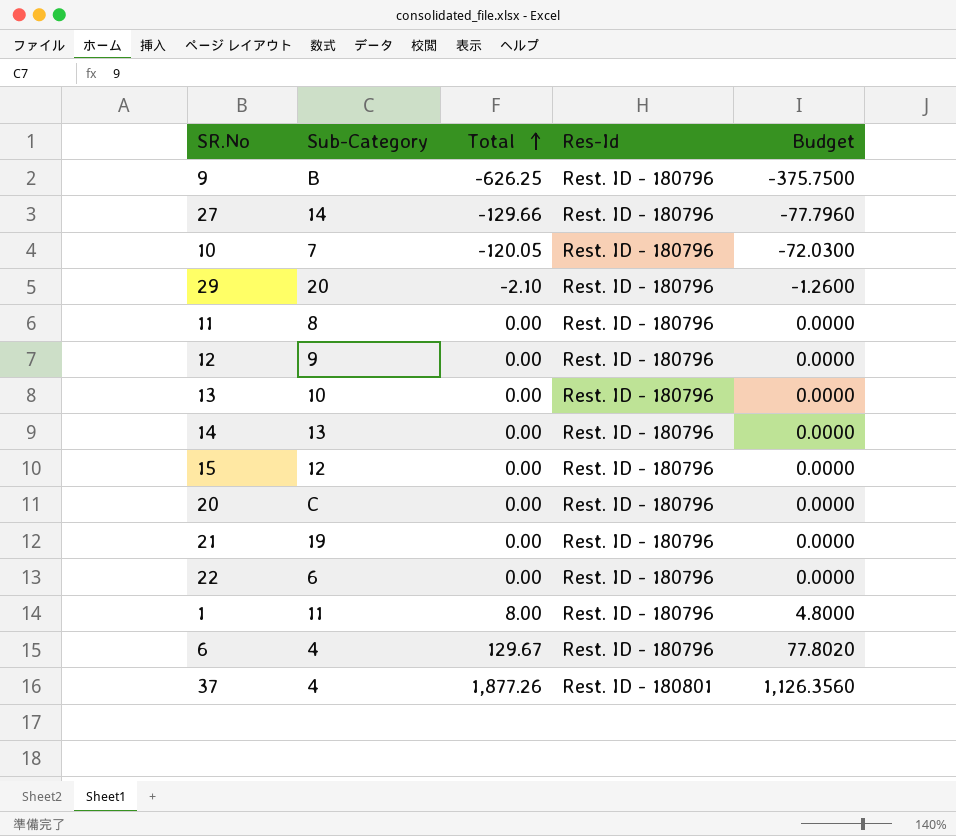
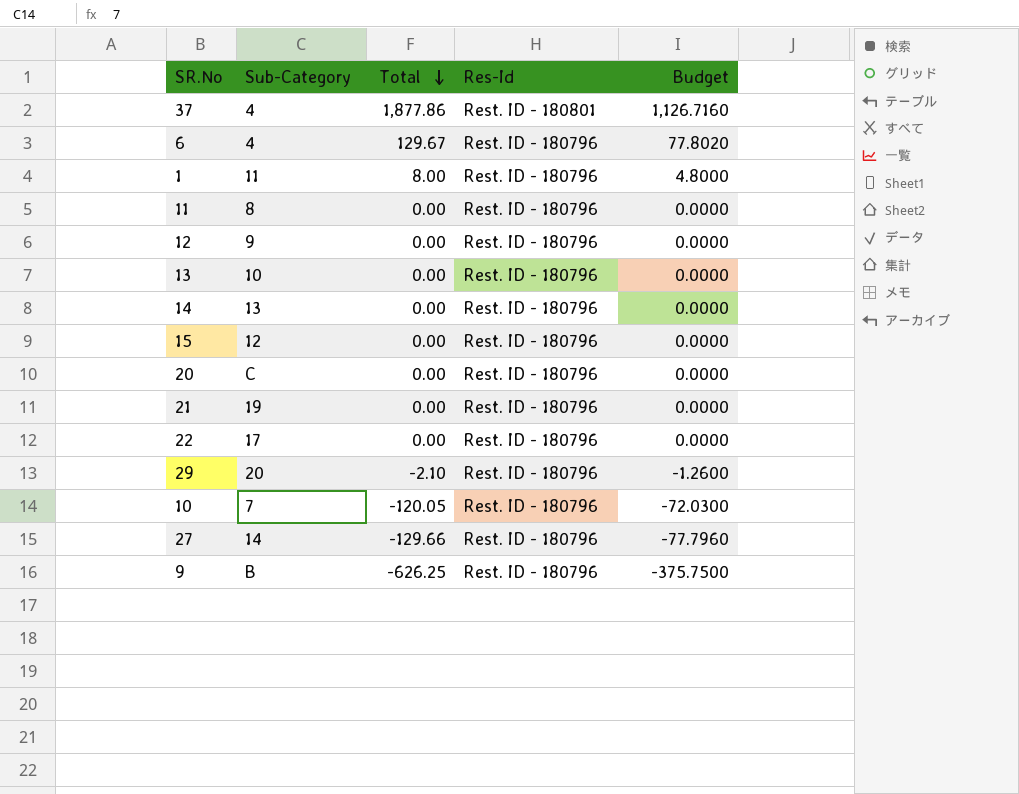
row order: Total ascending -> Total descending
37 | Total: 1,877.26 -> 1,877.86
37 | Budget: 1,126.3560 -> 1,126.7160
22 | Sub-Category: 6 -> 17

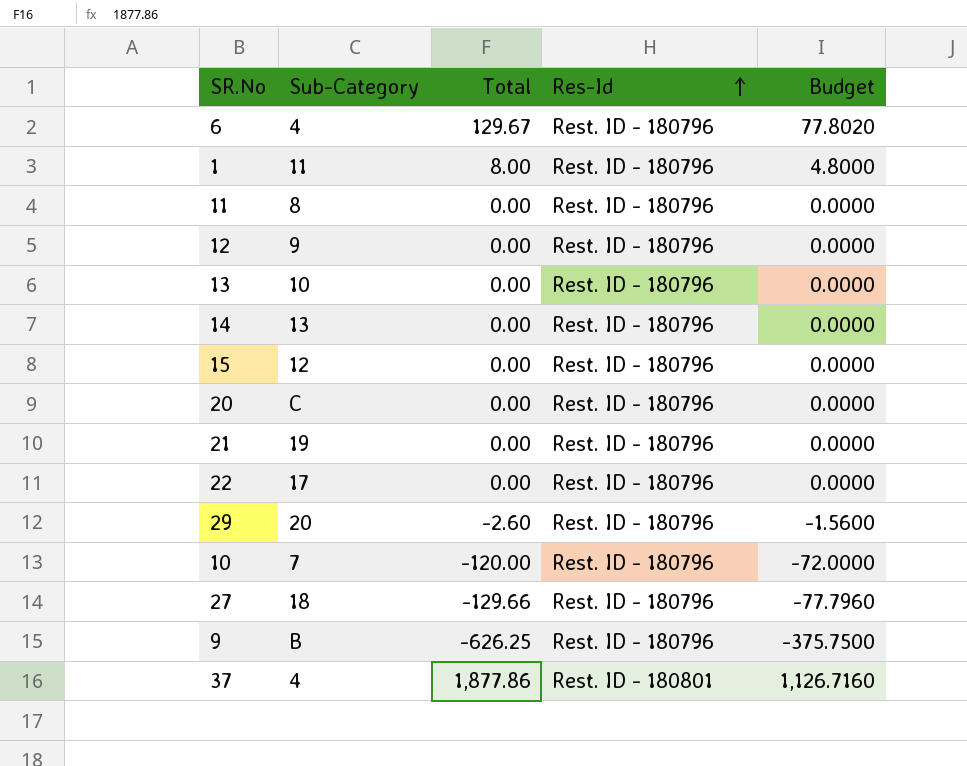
row order: Total descending -> Res-Id ascending
29 | Total: -2.10 -> -2.60
29 | Budget: -1.2600 -> -1.5600
10 | Total: -120.05 -> -120.00
10 | Budget: -72.0300 -> -72.0000
27 | Sub-Category: 14 -> 18

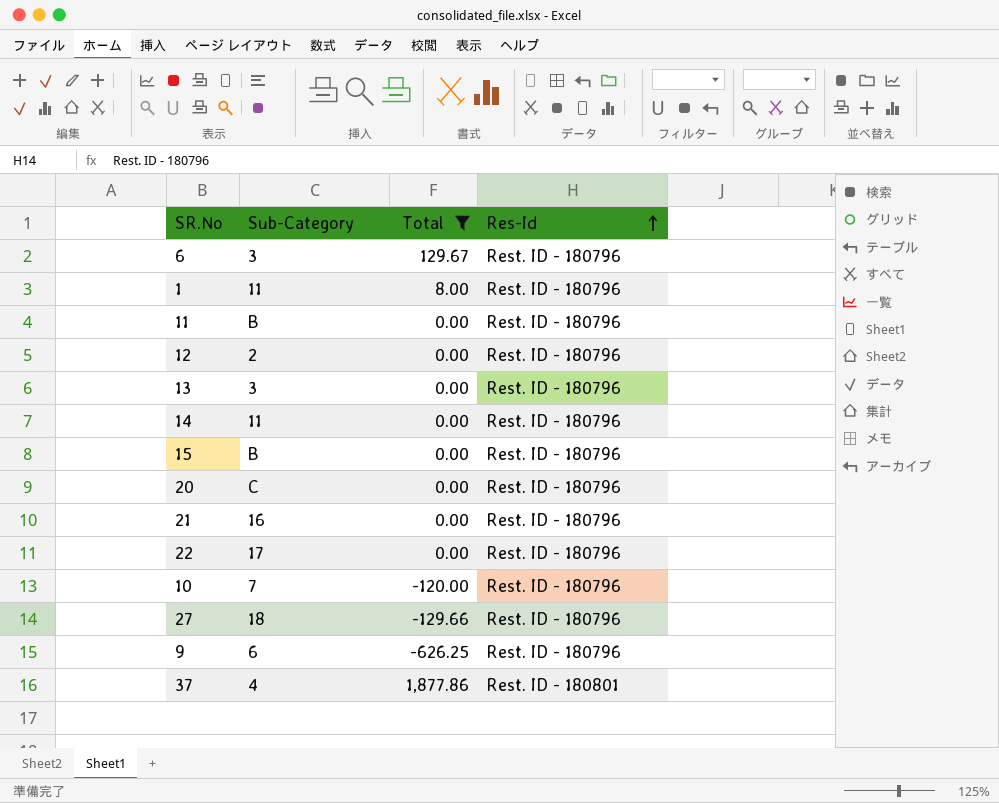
filter: none -> Total != -2.60
column Budget | formula: [Total] * 0.6 -> none
6 | Sub-Category: 4 -> 3
11 | Sub-Category: 8 -> B
12 | Sub-Category: 9 -> 2
13 | Sub-Category: 10 -> 3
14 | Sub-Category: 13 -> 11
15 | Sub-Category: 12 -> B
21 | Sub-Category: 19 -> 16
9 | Sub-Category: B -> 6

